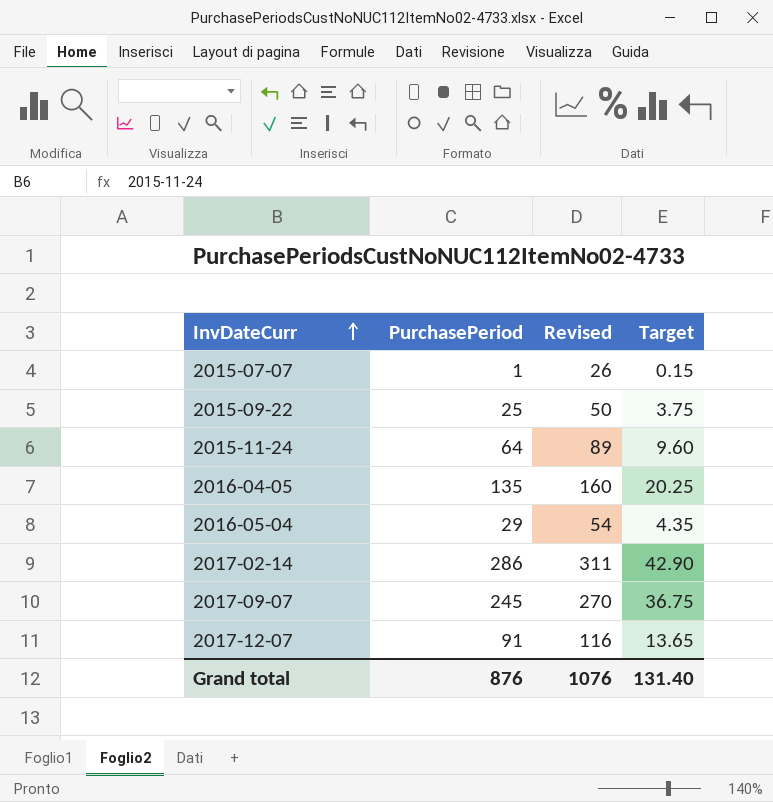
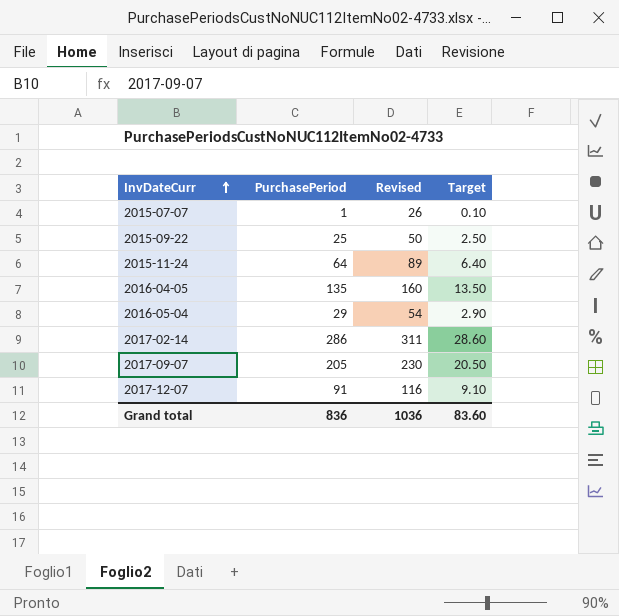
column Target | formula: [PurchasePeriod] * 0.15 -> [PurchasePeriod] * 0.1
2017-09-07 | PurchasePeriod: 245 -> 205
2017-09-07 | Revised: 270 -> 230
Grand total | PurchasePeriod: 876 -> 836
Grand total | Revised: 1076 -> 1036
Grand total | Target: 131.40 -> 83.60

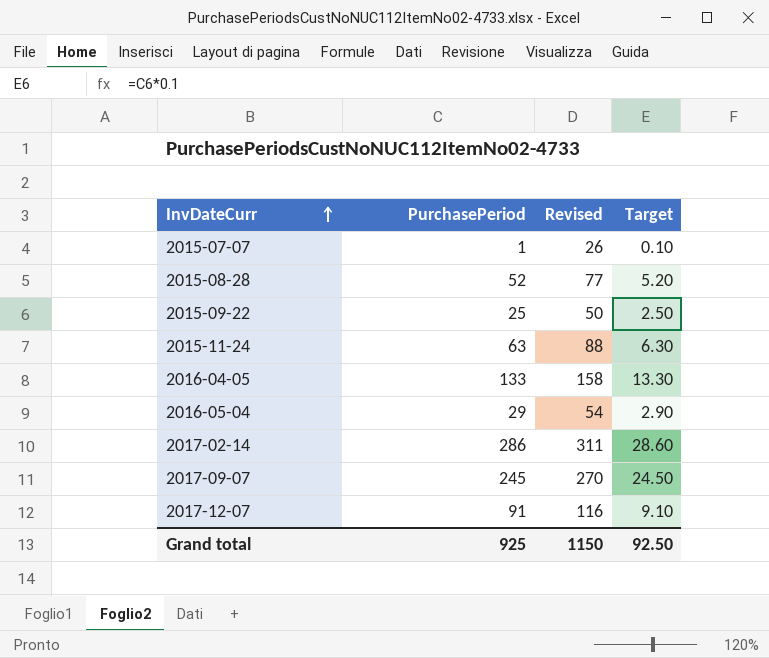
row 2015-08-28: none -> 52 | 77 | 5.20
2015-11-24 | PurchasePeriod: 64 -> 63
2015-11-24 | Revised: 89 -> 88
2015-11-24 | Target: 6.40 -> 6.30
2016-04-05 | PurchasePeriod: 135 -> 133
2016-04-05 | Revised: 160 -> 158
2016-04-05 | Target: 13.50 -> 13.30
2017-09-07 | PurchasePeriod: 205 -> 245
2017-09-07 | Revised: 230 -> 270
2017-09-07 | Target: 20.50 -> 24.50
Grand total | PurchasePeriod: 836 -> 925
Grand total | Revised: 1036 -> 1150
Grand total | Target: 83.60 -> 92.50

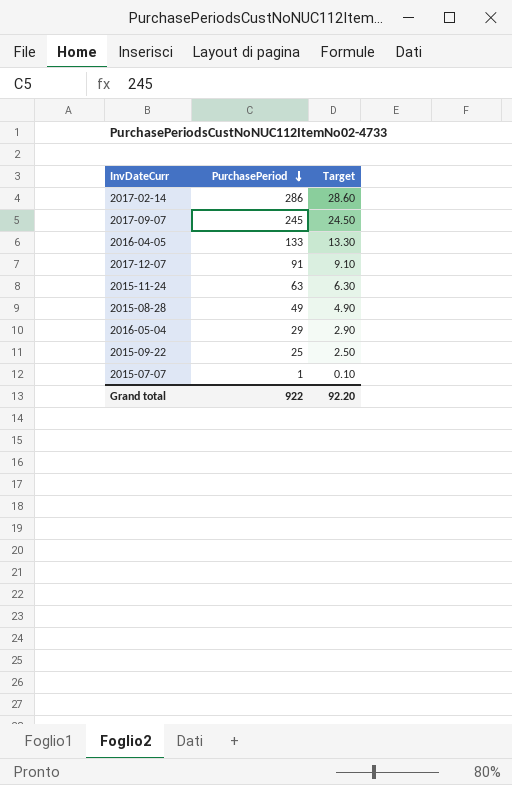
row order: InvDateCurr ascending -> PurchasePeriod descending
column Revised | formula: [PurchasePeriod] + 25 -> none
2015-08-28 | PurchasePeriod: 52 -> 49
2015-08-28 | Target: 5.20 -> 4.90
Grand total | PurchasePeriod: 925 -> 922
Grand total | Target: 92.50 -> 92.20

